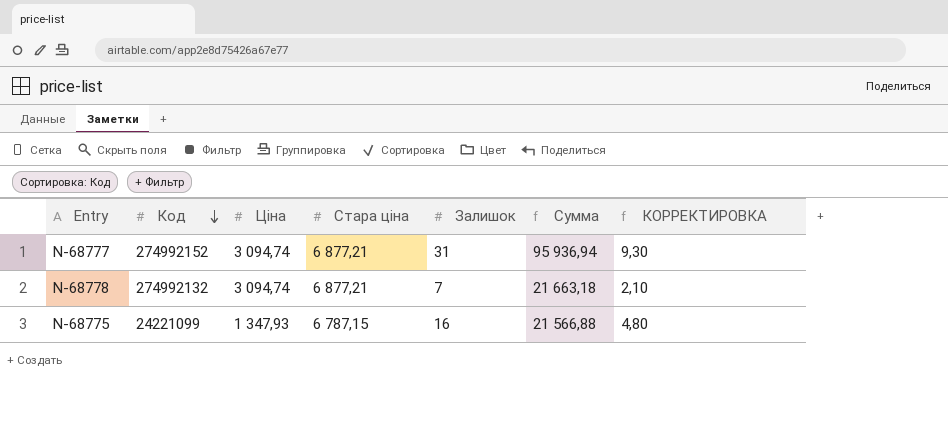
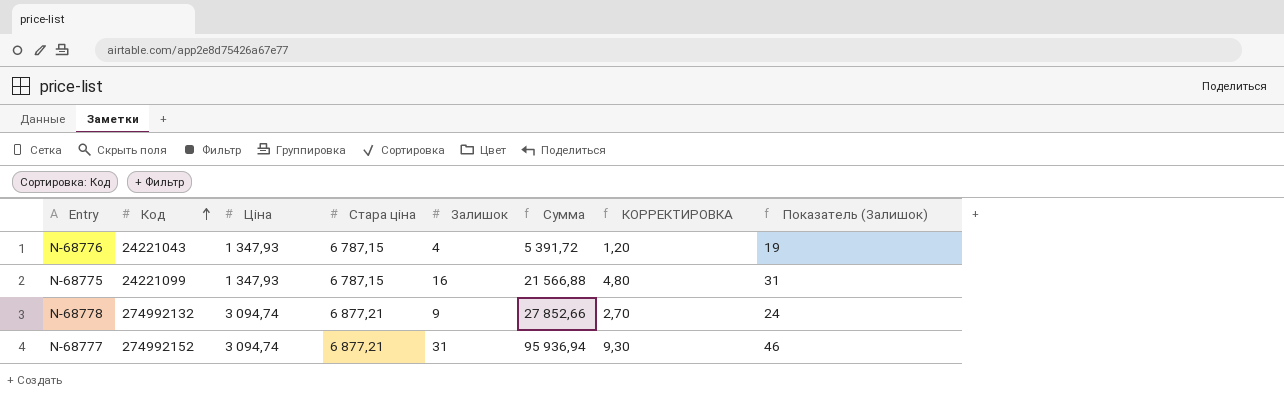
row order: Код descending -> Код ascending
column Показатель (Залишок) | formula: none -> [Залишок] + 15
row N-68776: none -> 24221043 | 1 347,93 | 6 787,15 | 4 | 5 391,72 | 1,20 | 19
N-68778 | Залишок: 7 -> 9
N-68778 | Сумма: 21 663,18 -> 27 852,66
N-68778 | КОРРЕКТИРОВКА: 2,10 -> 2,70

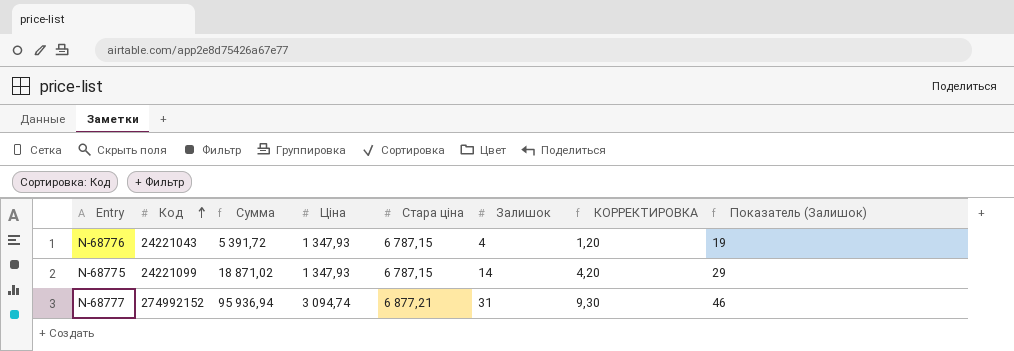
column Сумма | position: 6 -> 3
row N-68778: 274992132 | 3 094,74 | 6 877,21 | 9 | 27 852,66 | 2,70 | 24 -> none
N-68775 | Сумма: 21 566,88 -> 18 871,02
N-68775 | Залишок: 16 -> 14
N-68775 | КОРРЕКТИРОВКА: 4,80 -> 4,20
N-68775 | Показатель (Залишок): 31 -> 29

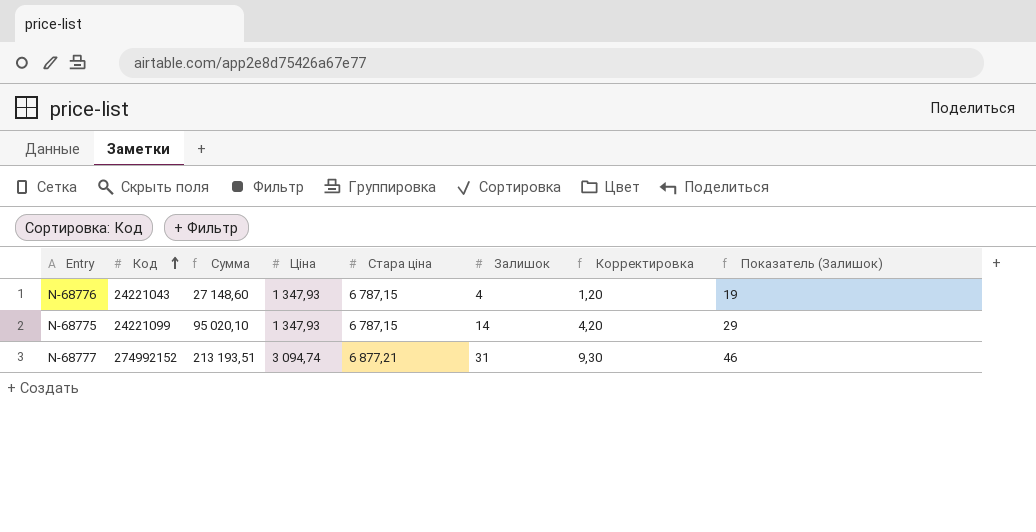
column Сумма | formula: [Ціна] * [Залишок] -> [Стара ціна] * [Залишок]
column name: КОРРЕКТИРОВКА -> Корректировка

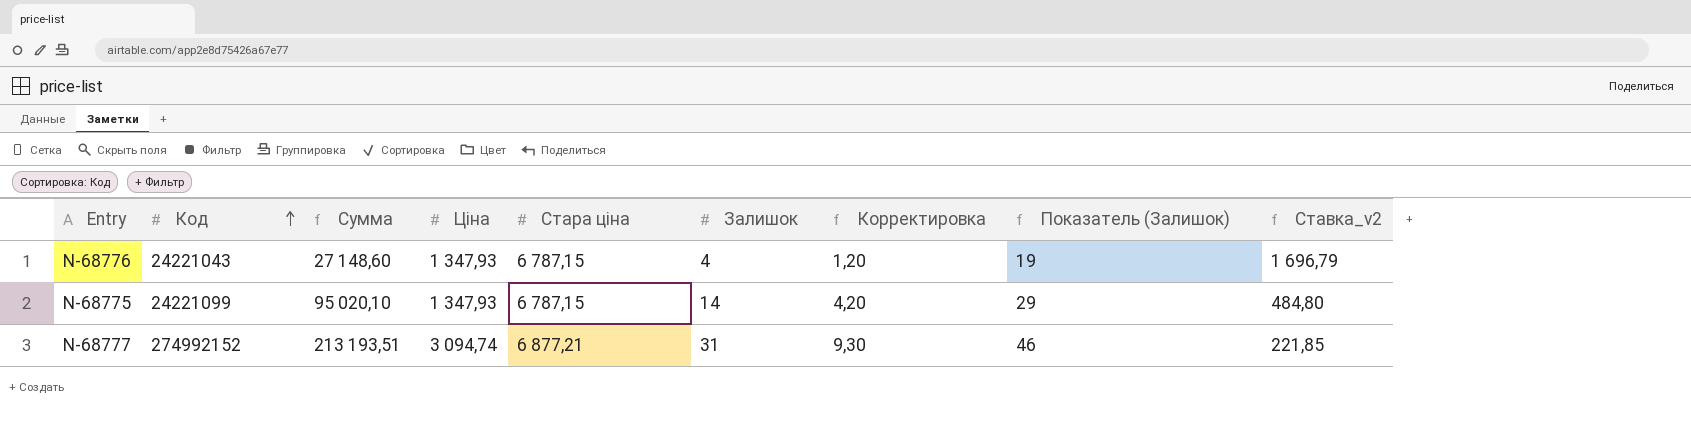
column Ставка_v2 | formula: none -> [Стара ціна] / [Залишок]

